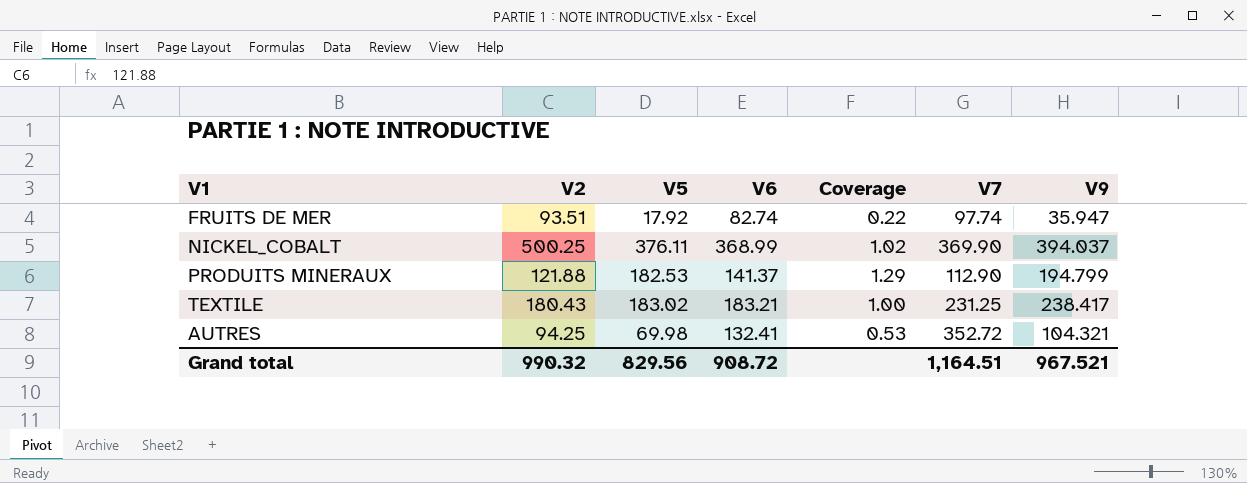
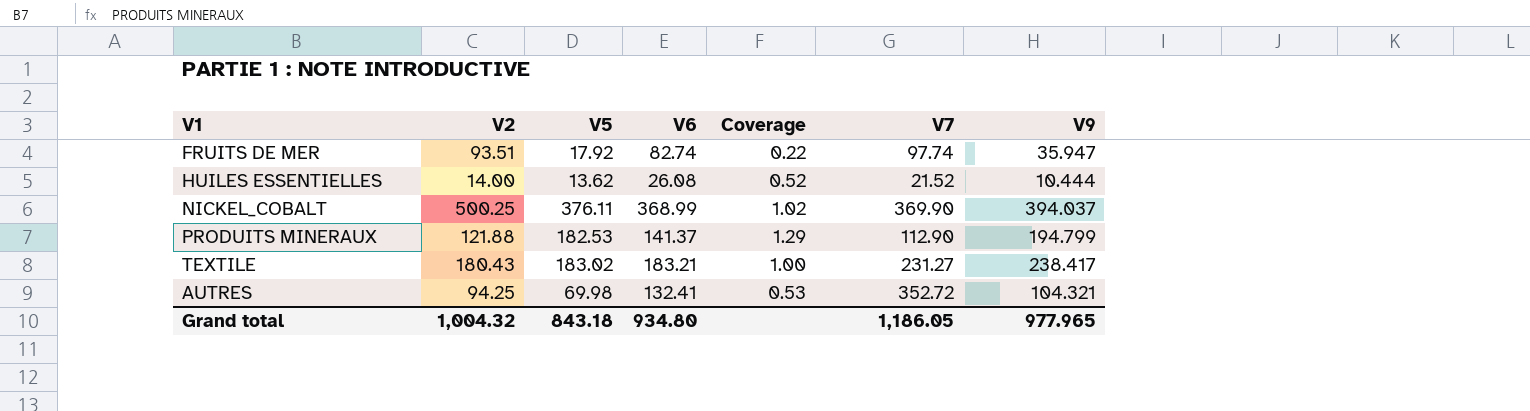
row HUILES ESSENTIELLES: none -> 14.00 | 13.62 | 26.08 | 0.52 | 21.52 | 10.444
TEXTILE | V7: 231.25 -> 231.27
Grand total | V2: 990.32 -> 1,004.32
Grand total | V5: 829.56 -> 843.18
Grand total | V6: 908.72 -> 934.80
Grand total | V7: 1,164.51 -> 1,186.05
Grand total | V9: 967.521 -> 977.965

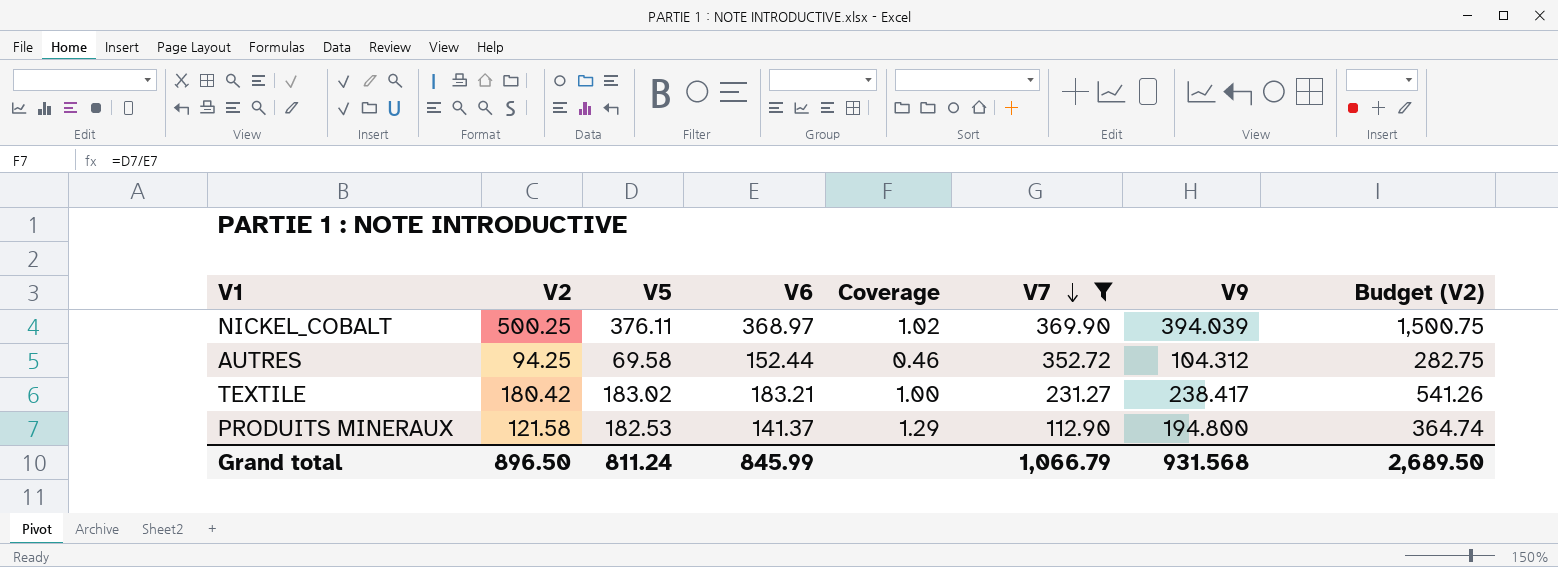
filter: none -> V7 >= 112.90
row order: none -> V7 descending
column Budget (V2) | formula: none -> [V2] * 3
NICKEL_COBALT | V6: 368.99 -> 368.97
NICKEL_COBALT | V9: 394.037 -> 394.039
AUTRES | V5: 69.98 -> 69.58
AUTRES | V6: 132.41 -> 152.44
AUTRES | Coverage: 0.53 -> 0.46
AUTRES | V9: 104.321 -> 104.312
TEXTILE | V2: 180.43 -> 180.42
PRODUITS MINERAUX | V2: 121.88 -> 121.58
PRODUITS MINERAUX | V9: 194.799 -> 194.800
Grand total | V2: 1,004.32 -> 896.50
Grand total | V5: 843.18 -> 811.24
Grand total | V6: 934.80 -> 845.99
Grand total | V7: 1,186.05 -> 1,066.79
Grand total | V9: 977.965 -> 931.568

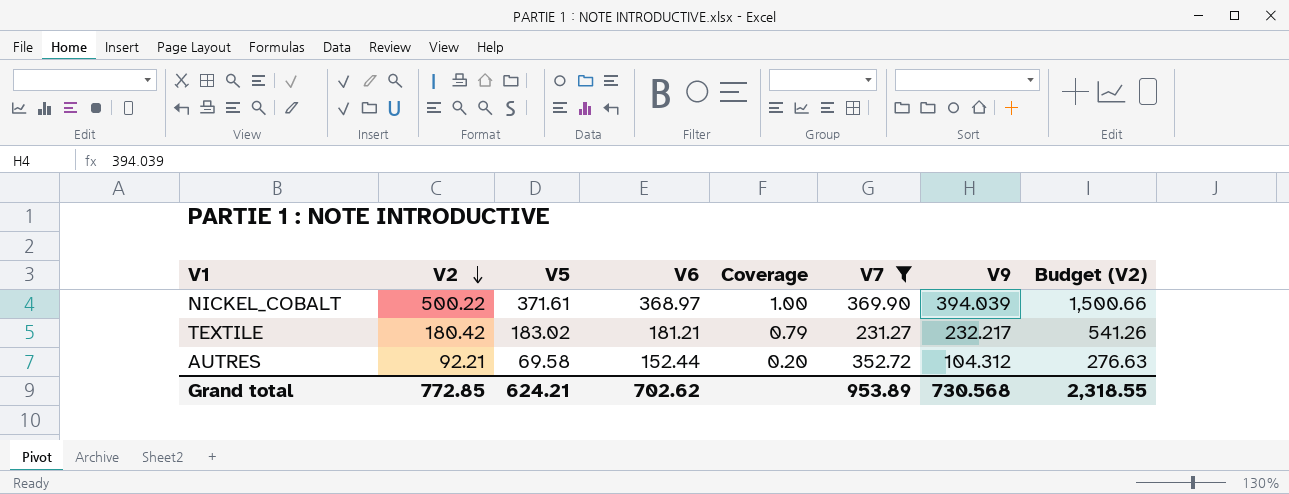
row order: V7 descending -> V2 descending
column Coverage | formula: [V5] / [V6] -> [V5] / [V7]
row PRODUITS MINERAUX: 121.58 | 182.53 | 141.37 | 1.29 | 112.90 | 194.800 | 364.74 -> none
NICKEL_COBALT | V2: 500.25 -> 500.22
NICKEL_COBALT | V5: 376.11 -> 371.61
NICKEL_COBALT | Budget (V2): 1,500.75 -> 1,500.66
TEXTILE | V6: 183.21 -> 181.21
TEXTILE | V9: 238.417 -> 232.217
AUTRES | V2: 94.25 -> 92.21
AUTRES | Budget (V2): 282.75 -> 276.63
Grand total | V2: 896.50 -> 772.85
Grand total | V5: 811.24 -> 624.21
Grand total | V6: 845.99 -> 702.62
Grand total | V7: 1,066.79 -> 953.89
Grand total | V9: 931.568 -> 730.568
Grand total | Budget (V2): 2,689.50 -> 2,318.55

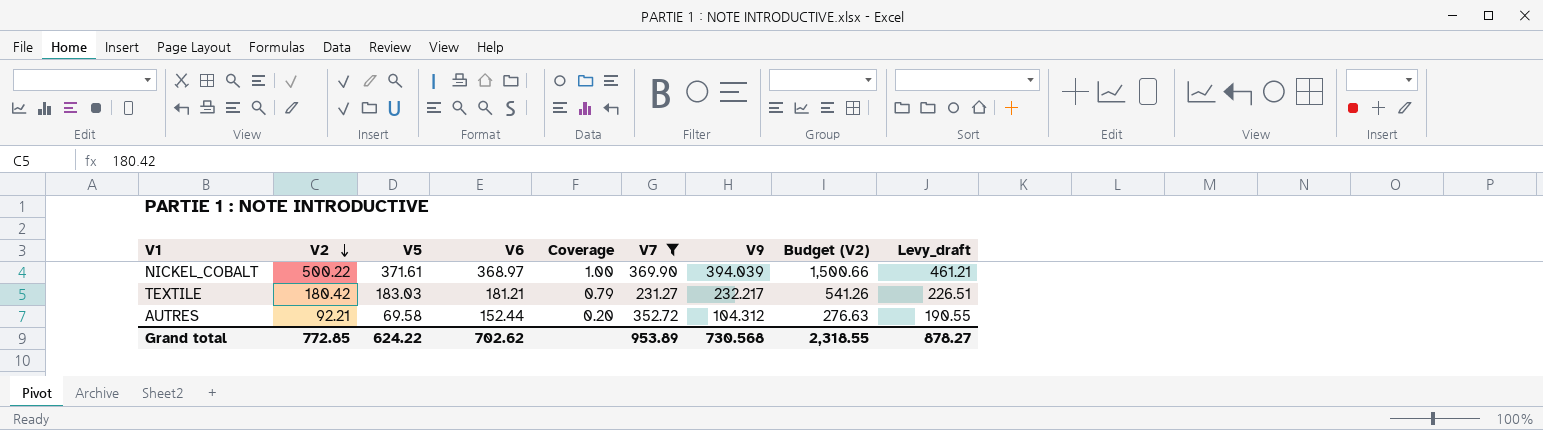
column Levy_draft | formula: none -> [V6] * 1.25
TEXTILE | V5: 183.02 -> 183.03
Grand total | V5: 624.21 -> 624.22

